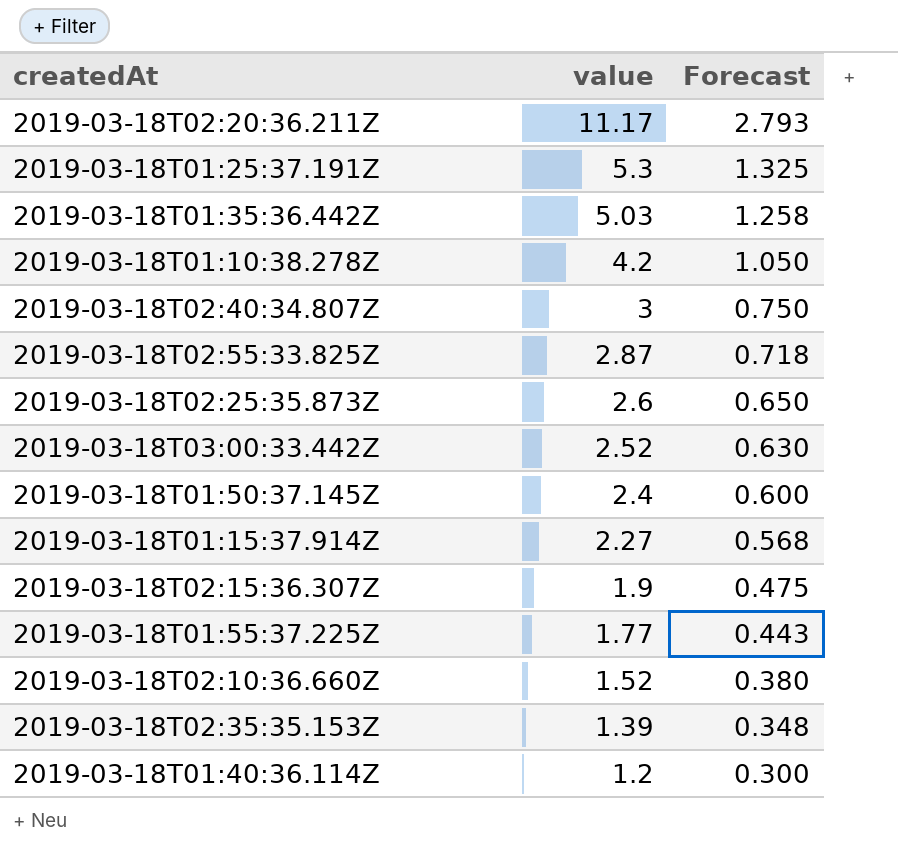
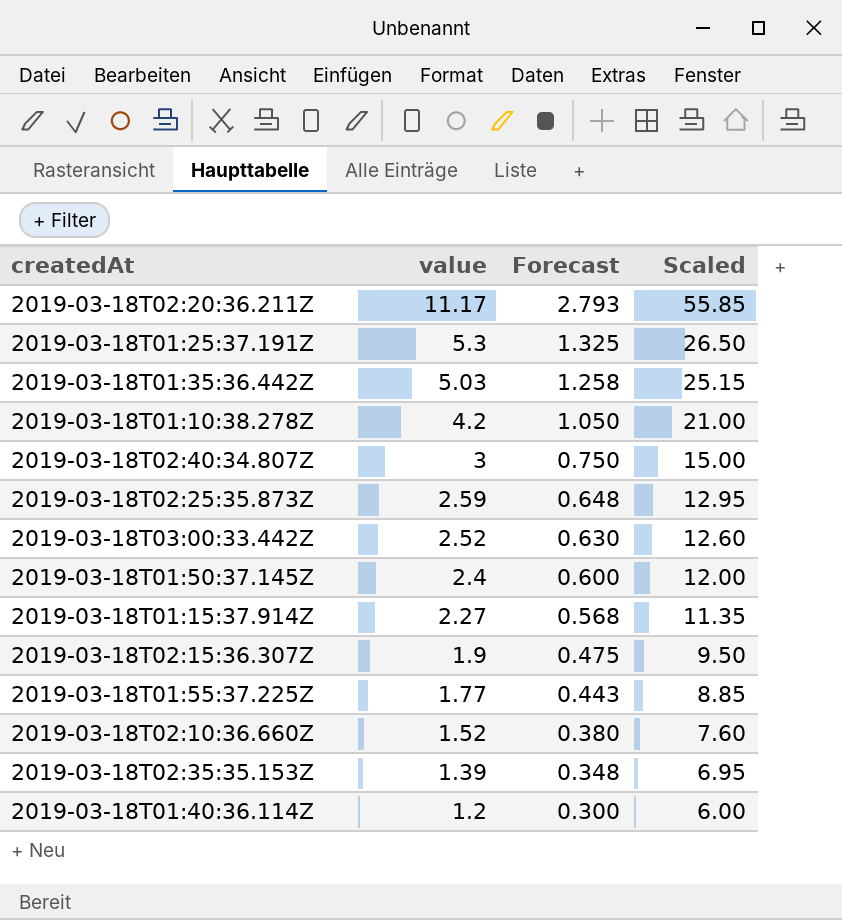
column Scaled | formula: none -> [value] * 5
row 2019-03-18T02:55:33.825Z: 2.87 | 0.718 -> none
2019-03-18T02:25:35.873Z | value: 2.6 -> 2.59
2019-03-18T02:25:35.873Z | Forecast: 0.650 -> 0.648

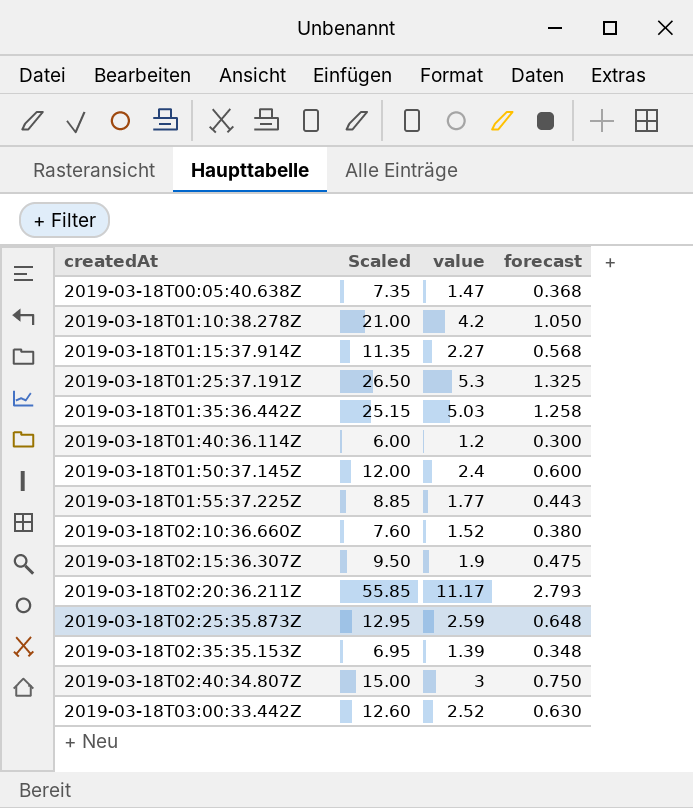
row order: value descending -> createdAt ascending
column Scaled | position: 4 -> 2
column name: Forecast -> forecast
row 2019-03-18T00:05:40.638Z: none -> 7.35 | 1.47 | 0.368

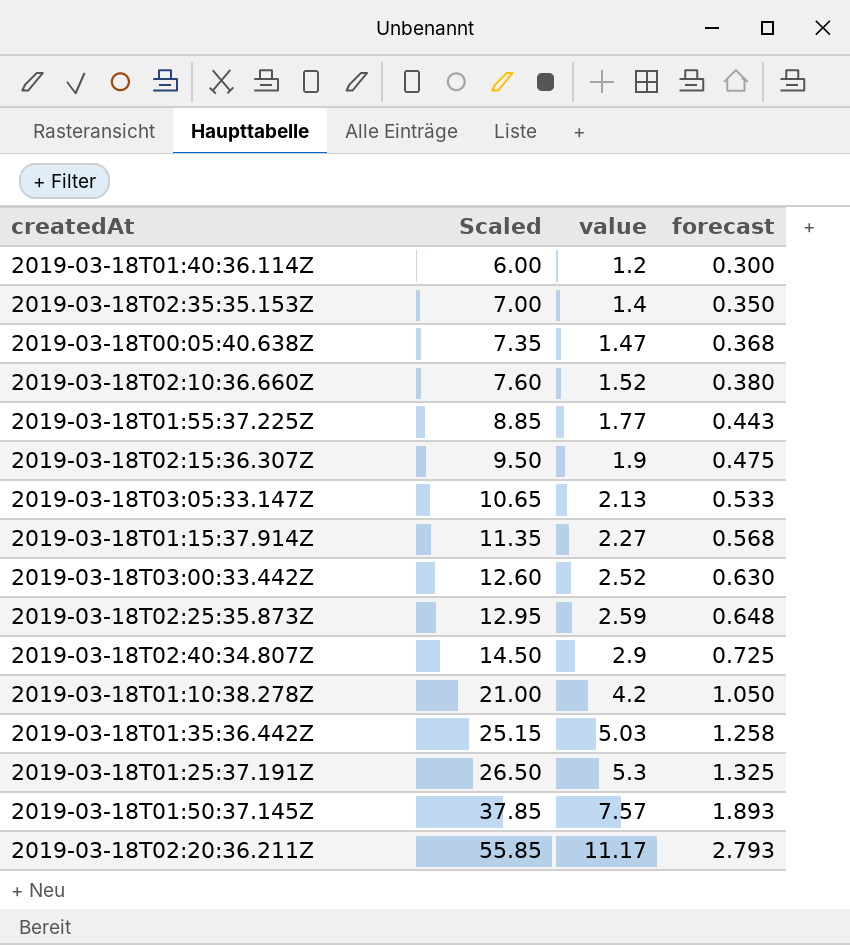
row order: createdAt ascending -> Scaled ascending
2019-03-18T02:35:35.153Z | Scaled: 6.95 -> 7.00
2019-03-18T02:35:35.153Z | value: 1.39 -> 1.4
2019-03-18T02:35:35.153Z | forecast: 0.348 -> 0.350
row 2019-03-18T03:05:33.147Z: none -> 10.65 | 2.13 | 0.533
2019-03-18T02:40:34.807Z | Scaled: 15.00 -> 14.50
2019-03-18T02:40:34.807Z | value: 3 -> 2.9
2019-03-18T02:40:34.807Z | forecast: 0.750 -> 0.725
2019-03-18T01:50:37.145Z | Scaled: 12.00 -> 37.85
2019-03-18T01:50:37.145Z | value: 2.4 -> 7.57
2019-03-18T01:50:37.145Z | forecast: 0.600 -> 1.893

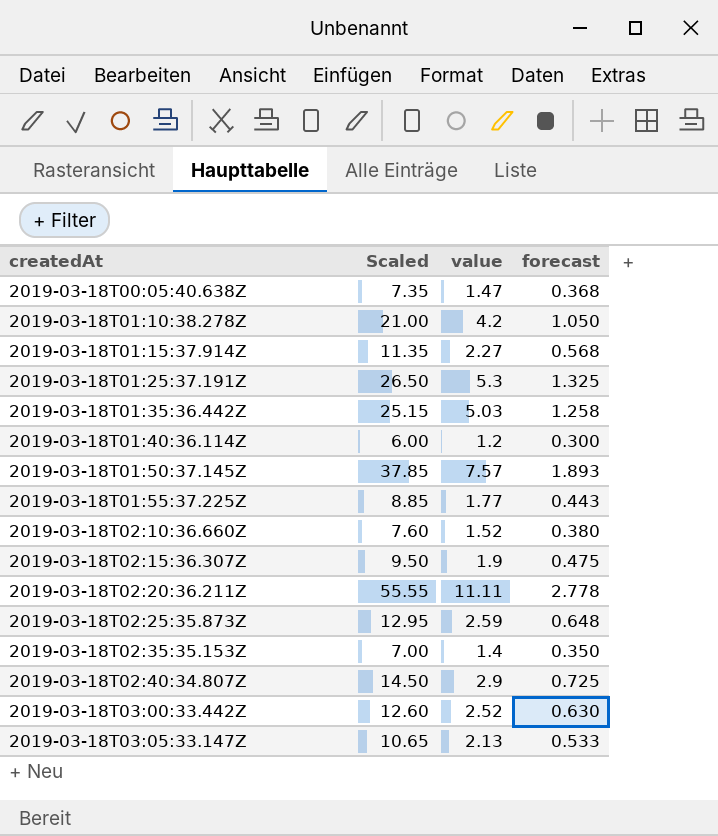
row order: Scaled ascending -> createdAt ascending
2019-03-18T02:20:36.211Z | Scaled: 55.85 -> 55.55
2019-03-18T02:20:36.211Z | value: 11.17 -> 11.11
2019-03-18T02:20:36.211Z | forecast: 2.793 -> 2.778

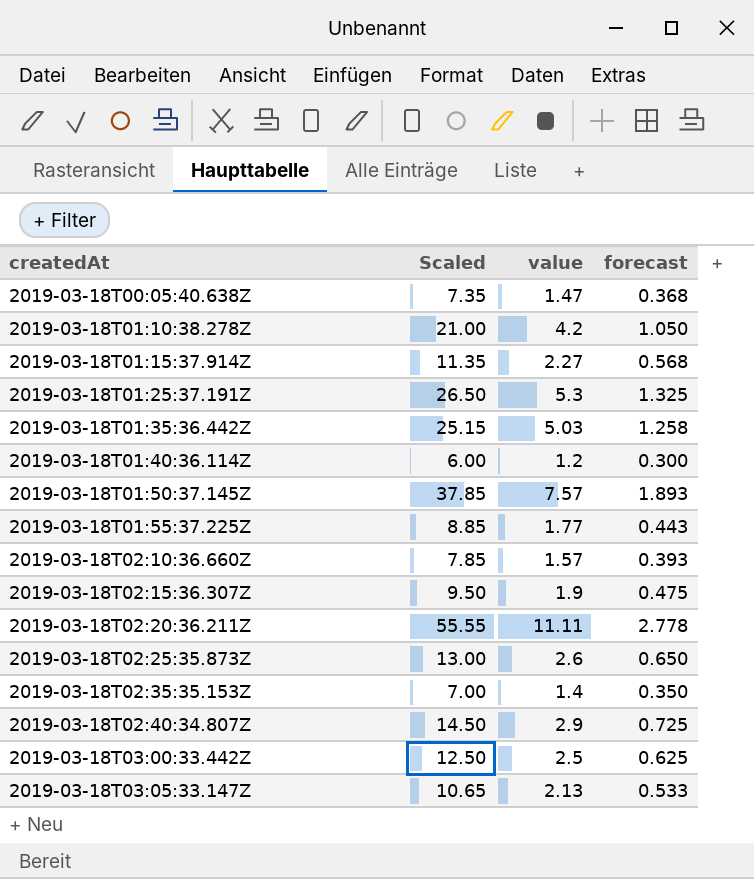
2019-03-18T02:10:36.660Z | Scaled: 7.60 -> 7.85
2019-03-18T02:10:36.660Z | value: 1.52 -> 1.57
2019-03-18T02:10:36.660Z | forecast: 0.380 -> 0.393
2019-03-18T02:25:35.873Z | Scaled: 12.95 -> 13.00
2019-03-18T02:25:35.873Z | value: 2.59 -> 2.6
2019-03-18T02:25:35.873Z | forecast: 0.648 -> 0.650
2019-03-18T03:00:33.442Z | Scaled: 12.60 -> 12.50
2019-03-18T03:00:33.442Z | value: 2.52 -> 2.5
2019-03-18T03:00:33.442Z | forecast: 0.630 -> 0.625

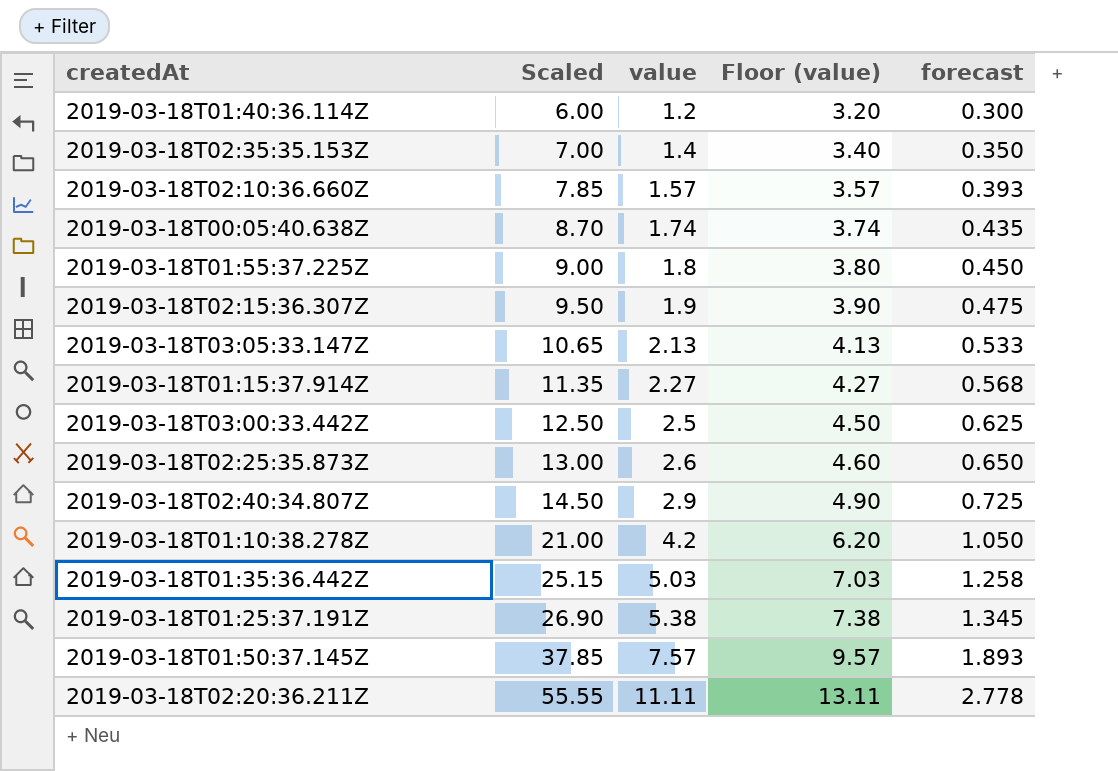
row order: createdAt ascending -> Scaled ascending
column Floor (value) | formula: none -> [value] + 2
2019-03-18T00:05:40.638Z | Scaled: 7.35 -> 8.70
2019-03-18T00:05:40.638Z | value: 1.47 -> 1.74
2019-03-18T00:05:40.638Z | forecast: 0.368 -> 0.435
2019-03-18T01:55:37.225Z | Scaled: 8.85 -> 9.00
2019-03-18T01:55:37.225Z | value: 1.77 -> 1.8
2019-03-18T01:55:37.225Z | forecast: 0.443 -> 0.450
2019-03-18T01:25:37.191Z | Scaled: 26.50 -> 26.90
2019-03-18T01:25:37.191Z | value: 5.3 -> 5.38
2019-03-18T01:25:37.191Z | forecast: 1.325 -> 1.345

